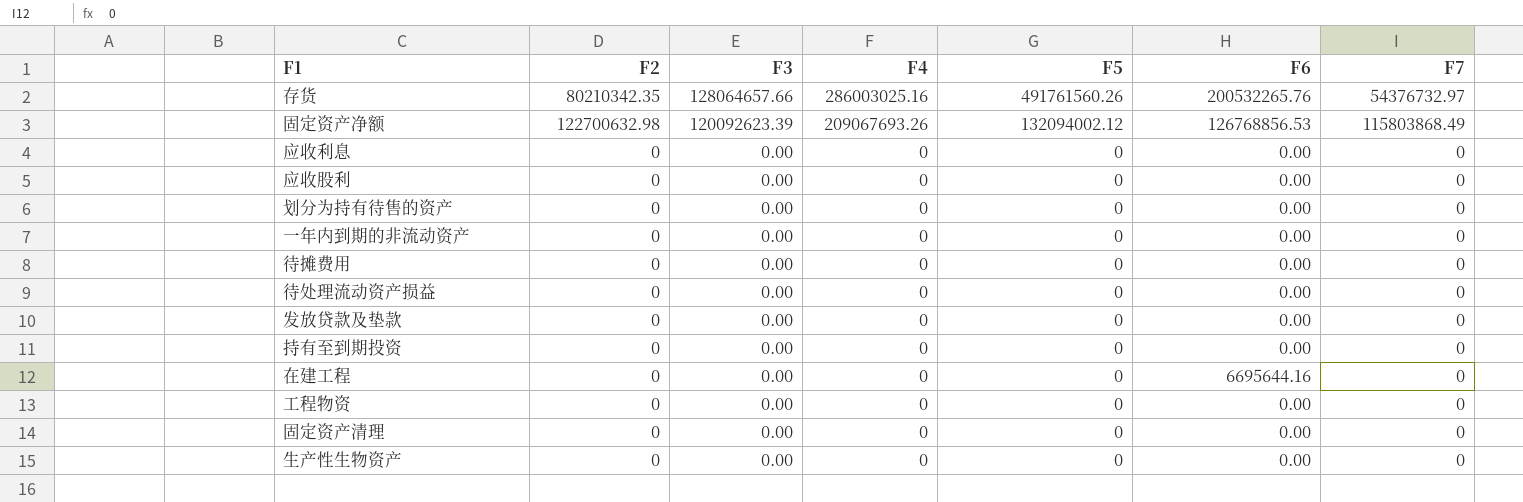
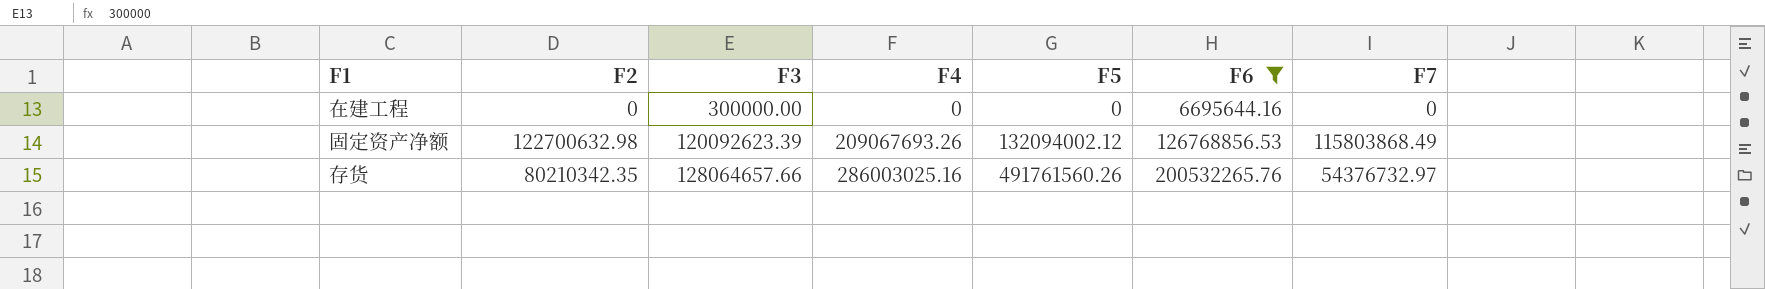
filter: none -> F6 != 0.00
row order: F3 descending -> F3 ascending
在建工程 | F3: 0.00 -> 300000.00

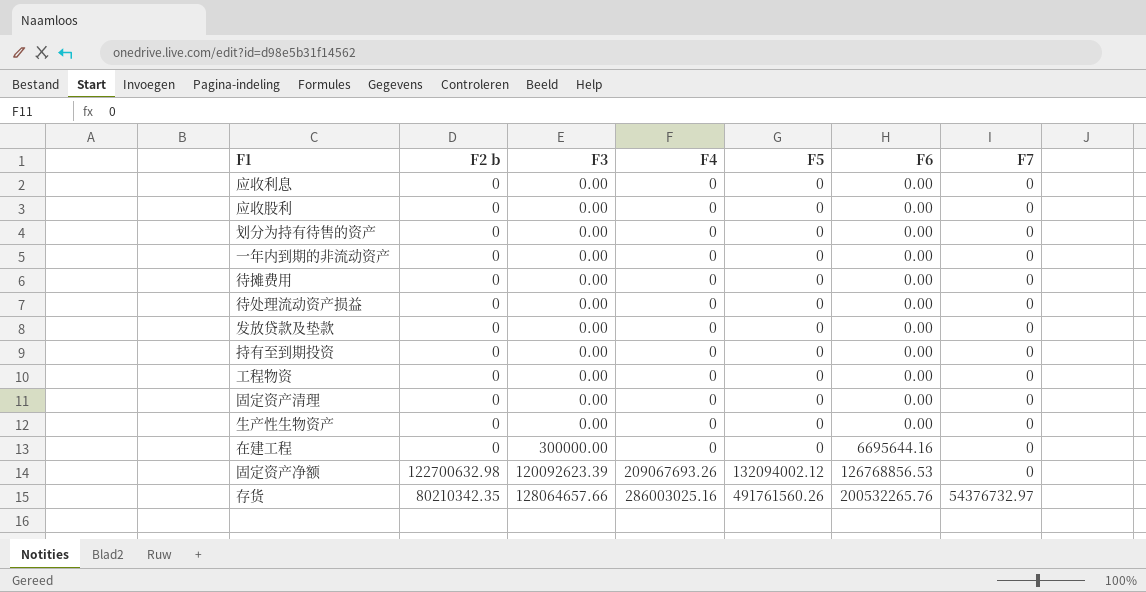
filter: F6 != 0.00 -> none
column name: F2 -> F2 b
固定资产净额 | F7: 115803868.49 -> 0

